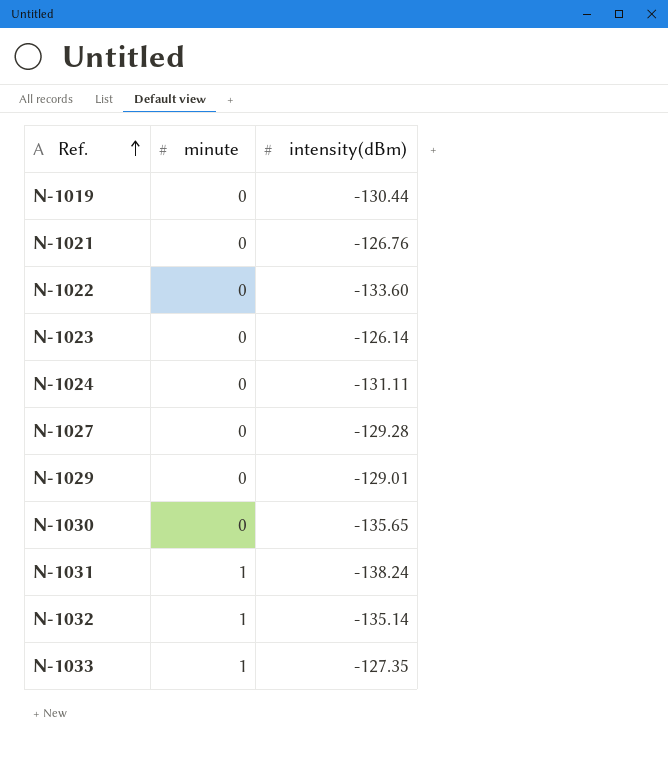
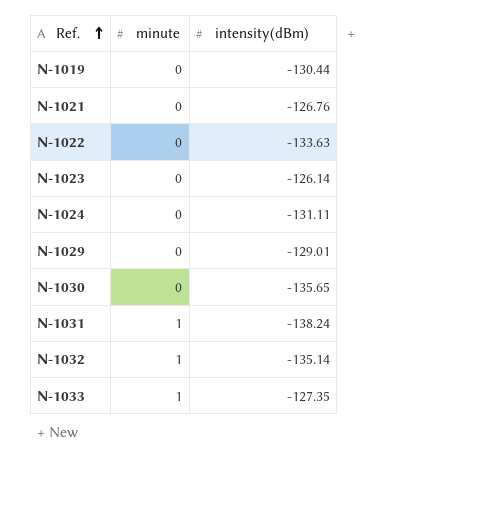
row N-1027: 0 | -129.28 -> none
N-1022 | intensity(dBm): -133.60 -> -133.63

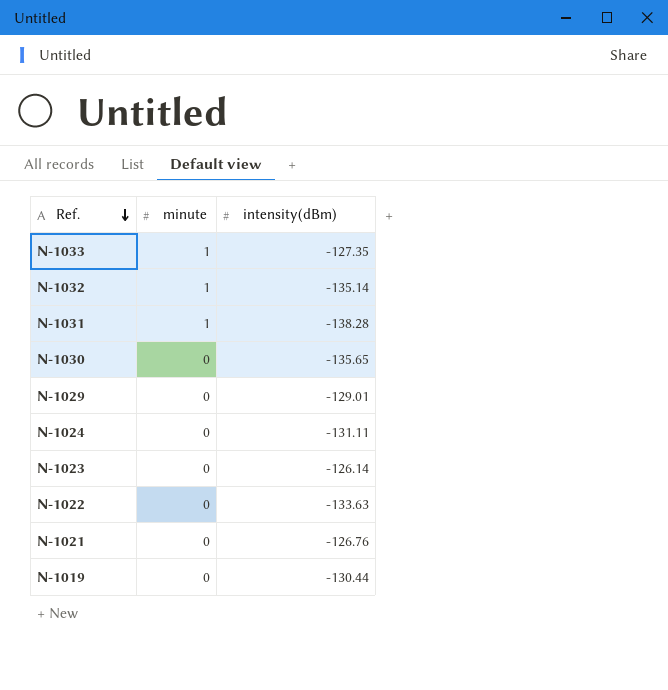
row order: Ref. ascending -> Ref. descending
N-1031 | intensity(dBm): -138.24 -> -138.28

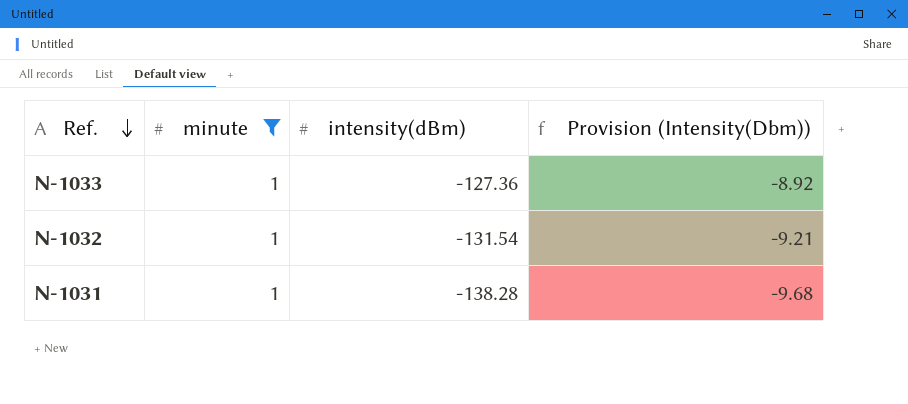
filter: none -> minute = 1
column Provision (Intensity(Dbm)) | formula: none -> [intensity(dBm)] * 0.07
N-1033 | intensity(dBm): -127.35 -> -127.36
N-1032 | intensity(dBm): -135.14 -> -131.54

